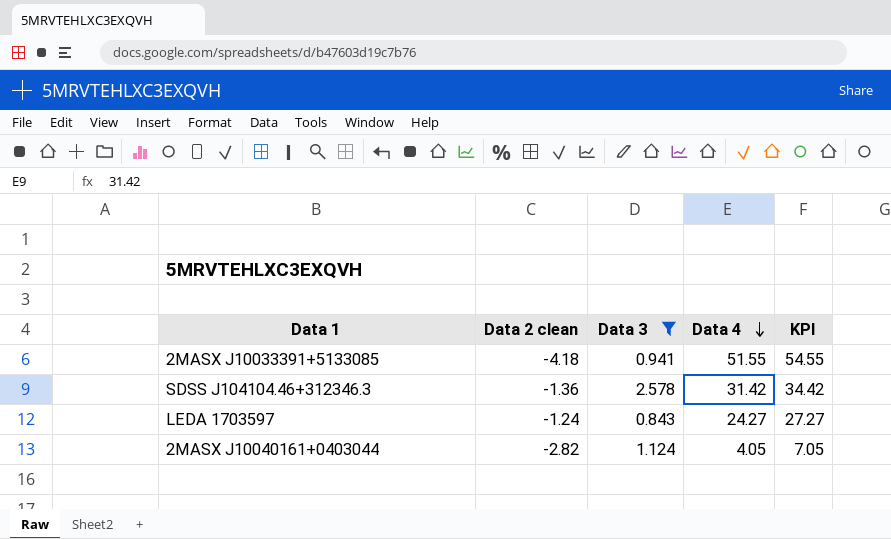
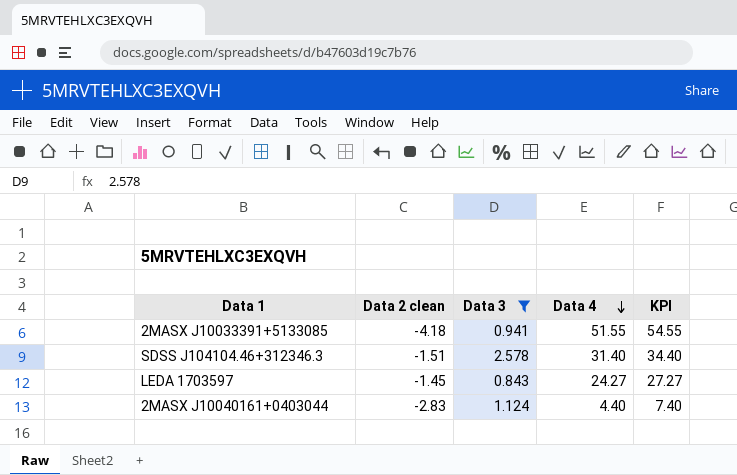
SDSS J104104.46+312346.3 | Data 2 clean: -1.36 -> -1.51
SDSS J104104.46+312346.3 | Data 4: 31.42 -> 31.40
SDSS J104104.46+312346.3 | KPI: 34.42 -> 34.40
LEDA 1703597 | Data 2 clean: -1.24 -> -1.45
2MASX J10040161+0403044 | Data 2 clean: -2.82 -> -2.83
2MASX J10040161+0403044 | Data 4: 4.05 -> 4.40
2MASX J10040161+0403044 | KPI: 7.05 -> 7.40

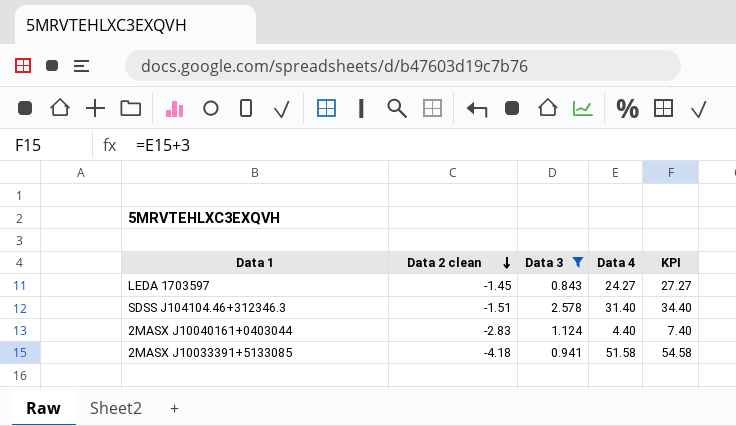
row order: Data 4 descending -> Data 2 clean descending
2MASX J10033391+5133085 | Data 4: 51.55 -> 51.58
2MASX J10033391+5133085 | KPI: 54.55 -> 54.58

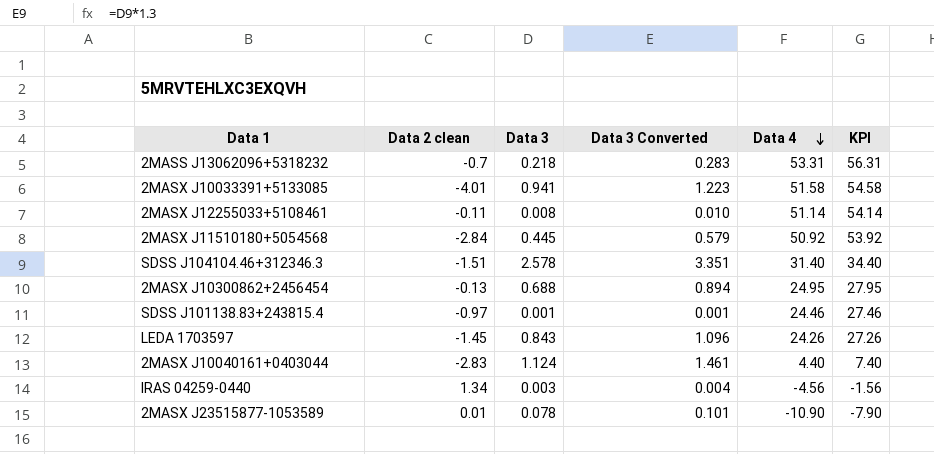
filter: Data 3 >= 0.843 -> none
row order: Data 2 clean descending -> Data 4 descending
column Data 3 Converted | formula: none -> [Data 3] * 1.3
2MASX J10033391+5133085 | Data 2 clean: -4.18 -> -4.01
LEDA 1703597 | Data 4: 24.27 -> 24.26
LEDA 1703597 | KPI: 27.27 -> 27.26

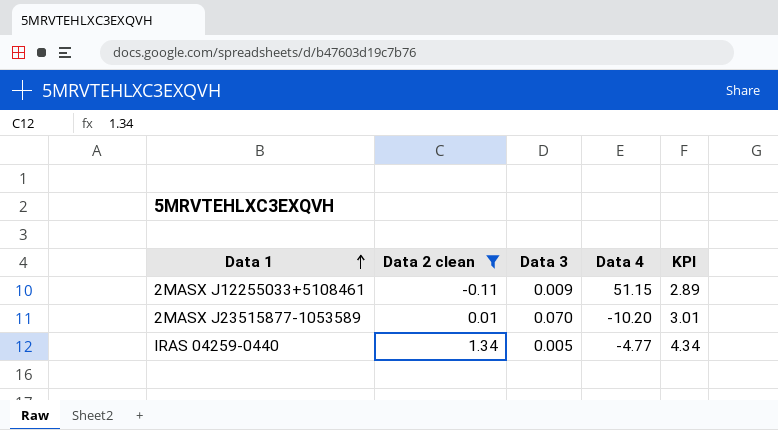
filter: none -> Data 2 clean >= -0.11
row order: Data 4 descending -> Data 1 ascending
column Data 3 Converted | formula: [Data 3] * 1.3 -> none
column KPI | formula: [Data 4] + 3 -> [Data 2 clean] + 3
2MASX J12255033+5108461 | Data 3: 0.008 -> 0.009
2MASX J12255033+5108461 | Data 4: 51.14 -> 51.15
2MASX J23515877-1053589 | Data 3: 0.078 -> 0.070
2MASX J23515877-1053589 | Data 4: -10.90 -> -10.20
IRAS 04259-0440 | Data 3: 0.003 -> 0.005
IRAS 04259-0440 | Data 4: -4.56 -> -4.77

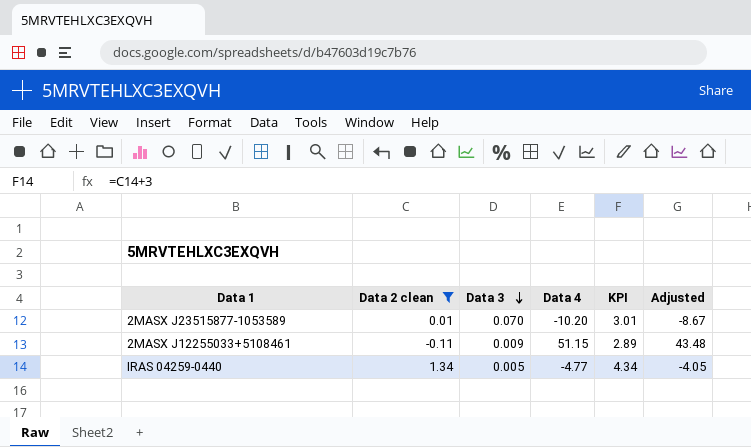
row order: Data 1 ascending -> Data 3 descending
column Adjusted | formula: none -> [Data 4] * 0.85

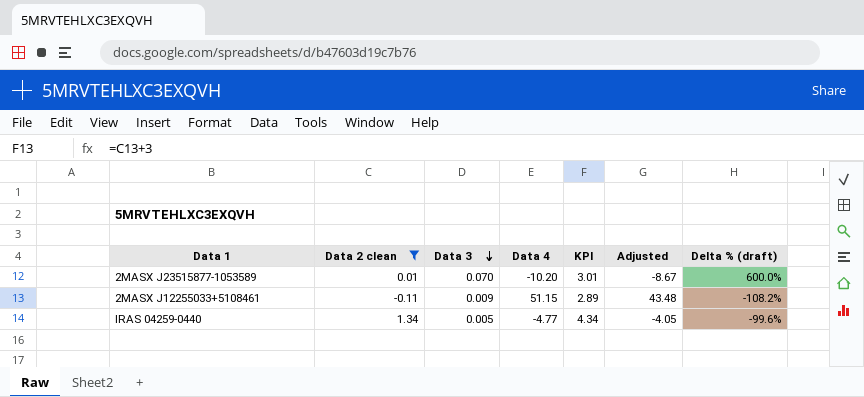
column Delta % (draft) | formula: none -> ([Data 3] - [Data 2 clean]) / [Data 2 clean]

